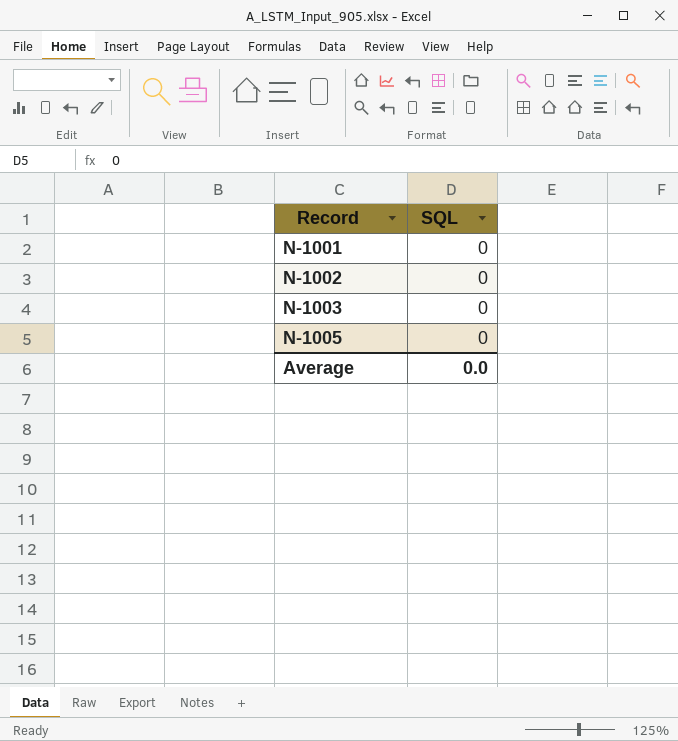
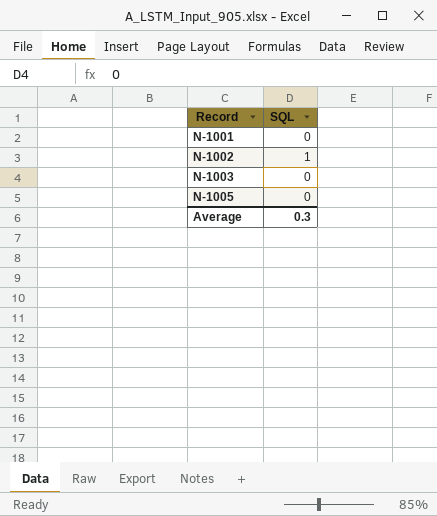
N-1002 | SQL: 0 -> 1
Average | SQL: 0.0 -> 0.3

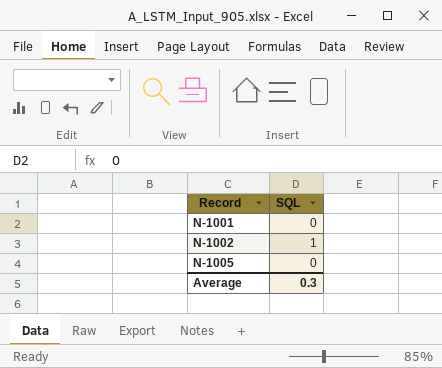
row N-1003: 0 -> none

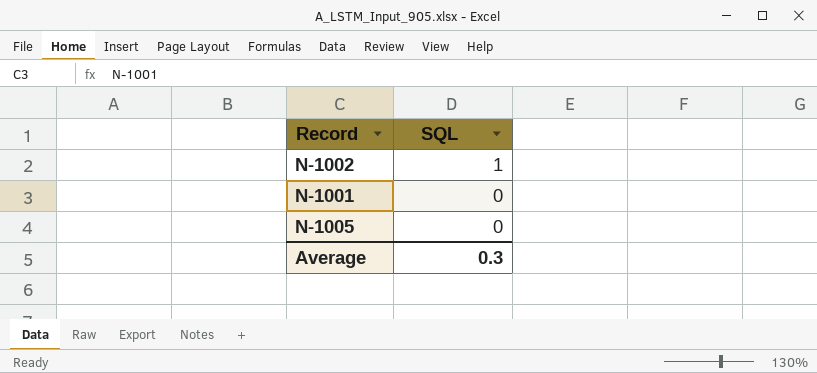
row order: Record ascending -> SQL descending

